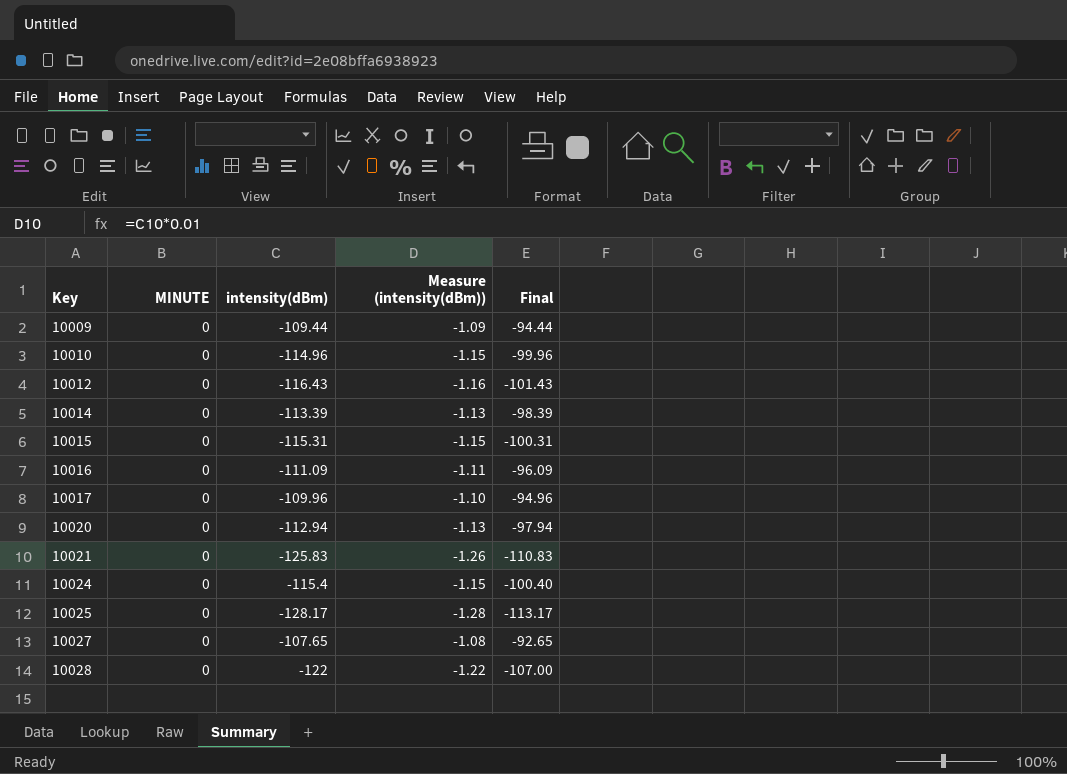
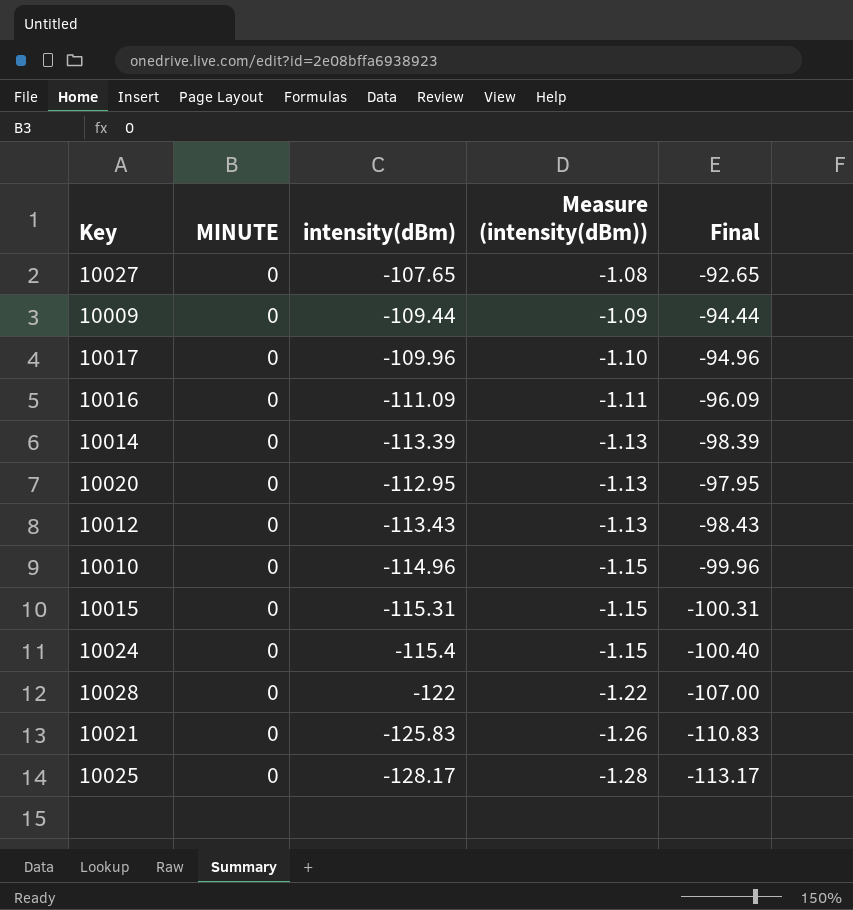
row order: Key ascending -> Measure (intensity(dBm)) descending
10020 | intensity(dBm): -112.94 -> -112.95
10020 | Final: -97.94 -> -97.95
10012 | intensity(dBm): -116.43 -> -113.43
10012 | Measure (intensity(dBm)): -1.16 -> -1.13
10012 | Final: -101.43 -> -98.43

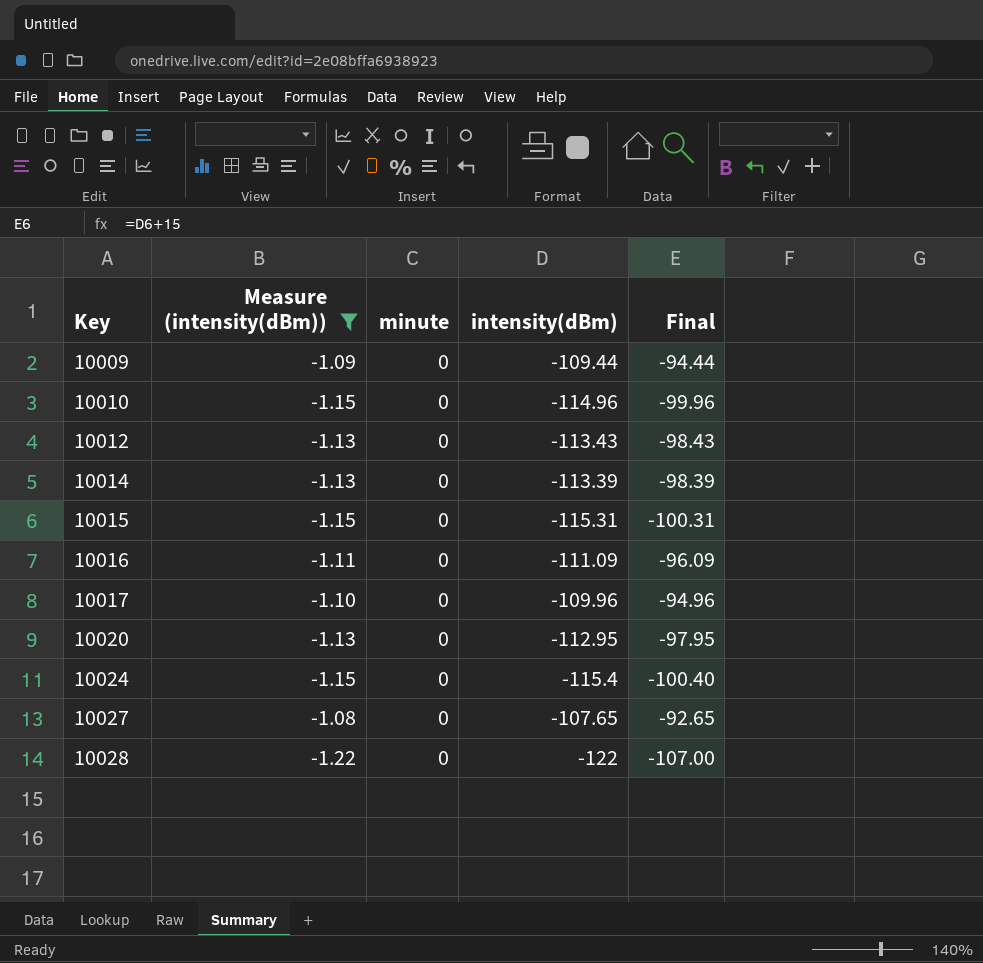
filter: none -> Measure (intensity(dBm)) >= -1.22
row order: Measure (intensity(dBm)) descending -> Key ascending
column Measure (intensity(dBm)) | position: 4 -> 2
column name: MINUTE -> minute

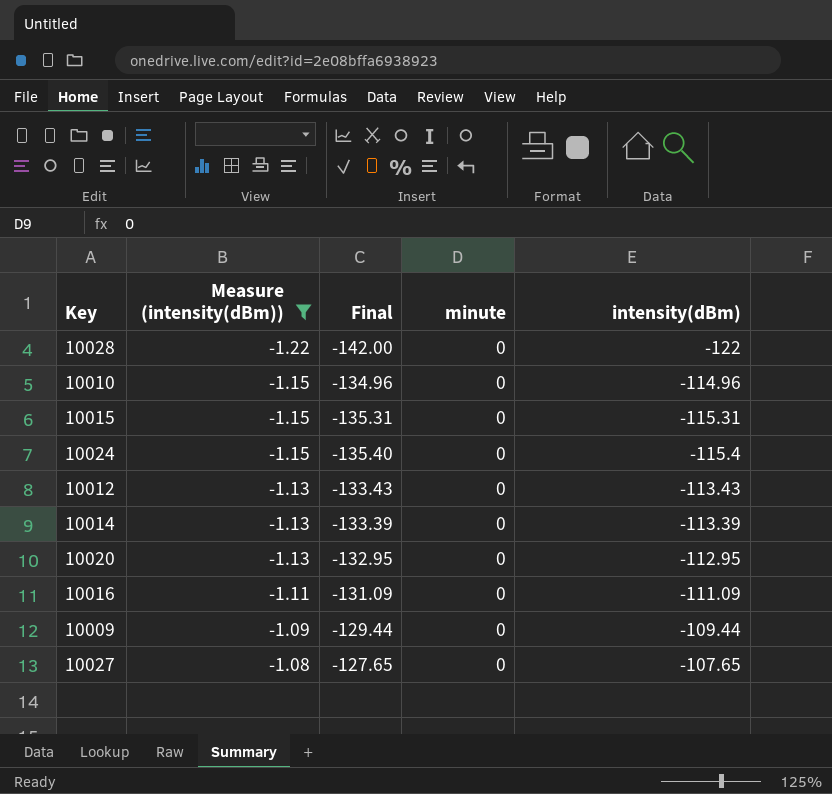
row order: Key ascending -> Measure (intensity(dBm)) ascending
column Final | formula: [intensity(dBm)] + 15 -> [intensity(dBm)] - 20
column Final | position: 5 -> 3
row 10017: -1.10 | 0 | -109.96 | -94.96 -> none

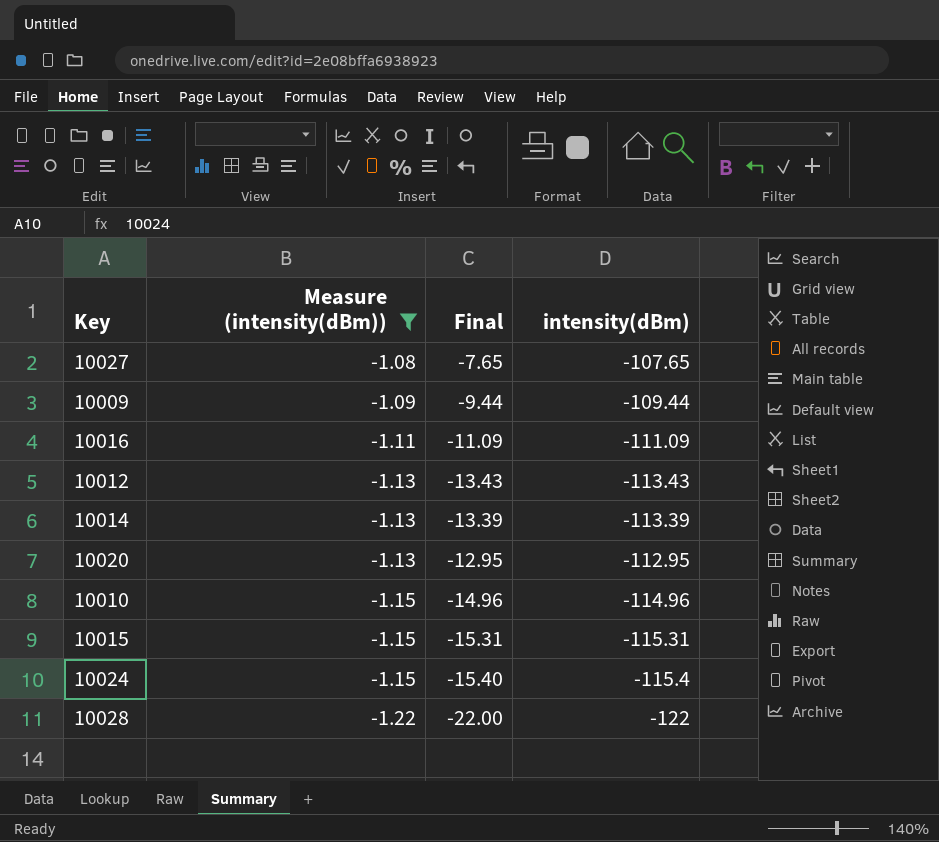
row order: Measure (intensity(dBm)) ascending -> Measure (intensity(dBm)) descending
column minute | position: 4 -> none
column Final | formula: [intensity(dBm)] - 20 -> [intensity(dBm)] + 100

